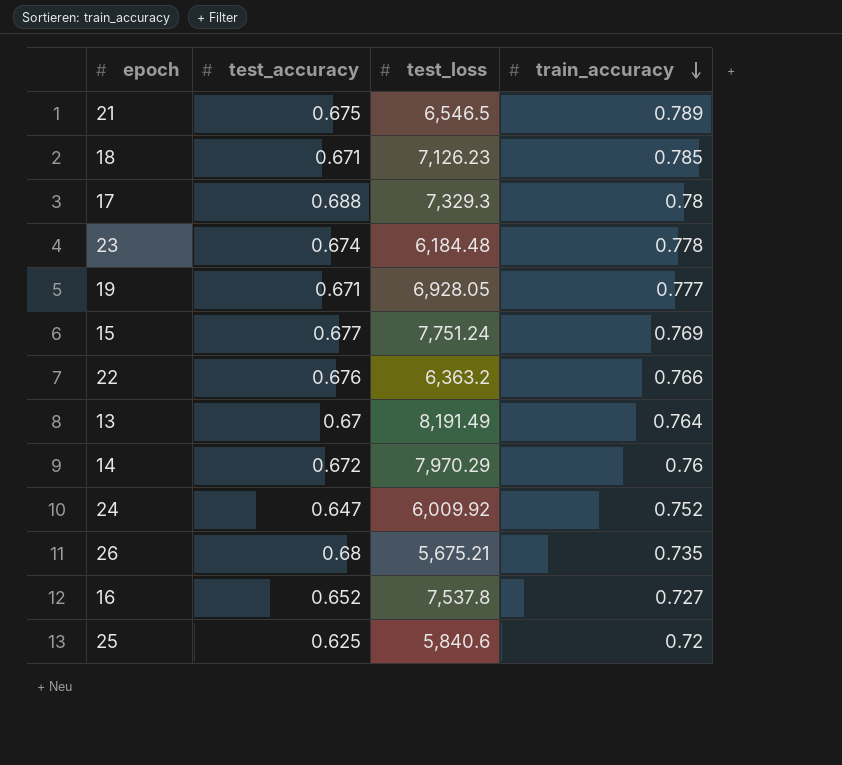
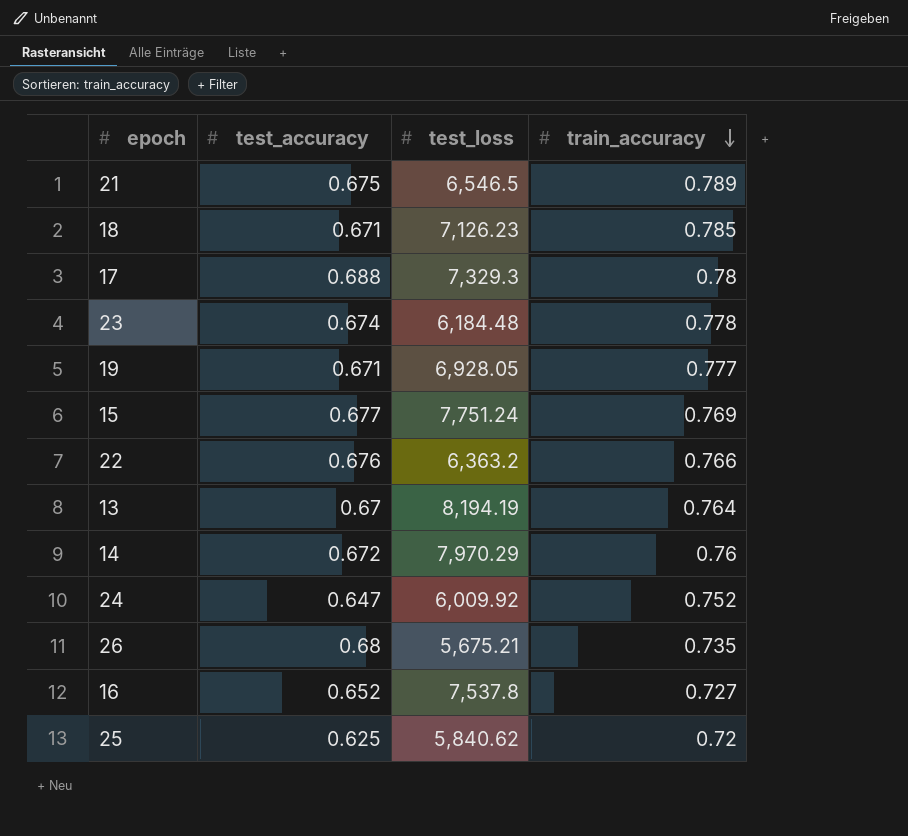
13 | test_loss: 8,191.49 -> 8,194.19
25 | test_loss: 5,840.6 -> 5,840.62

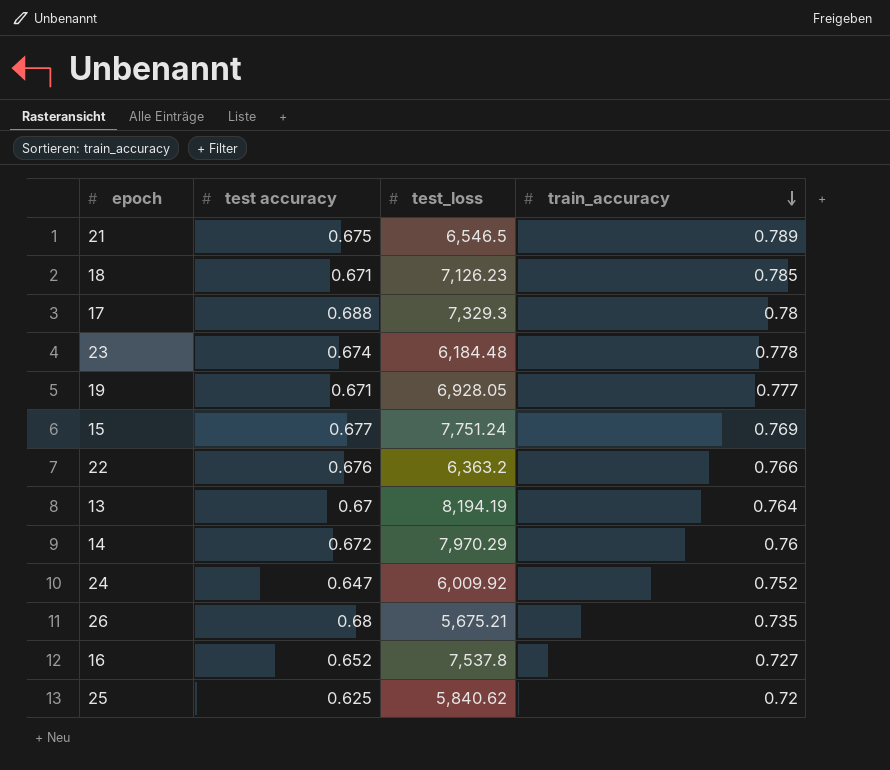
column name: test_accuracy -> test accuracy

